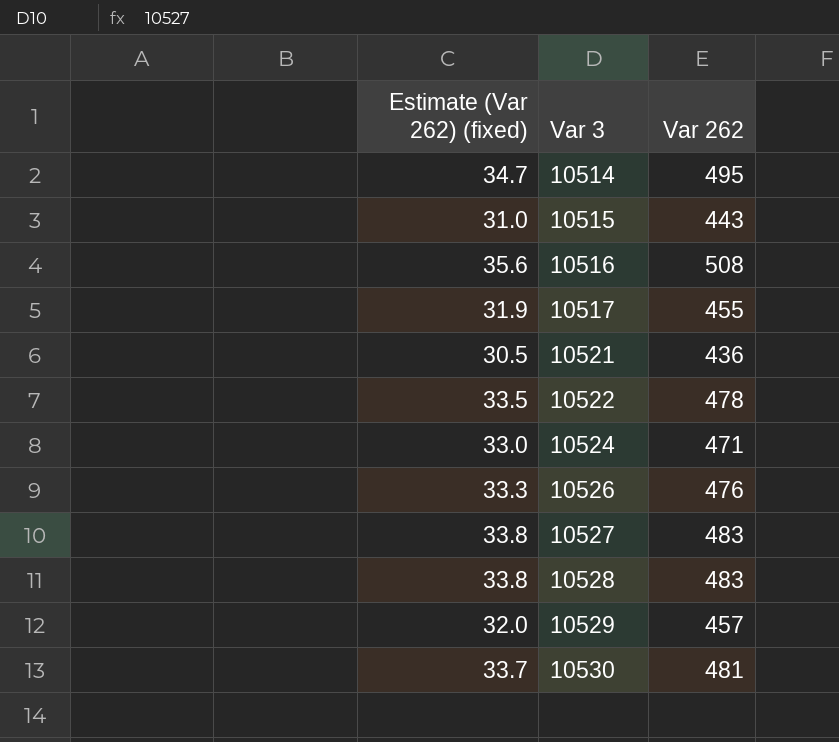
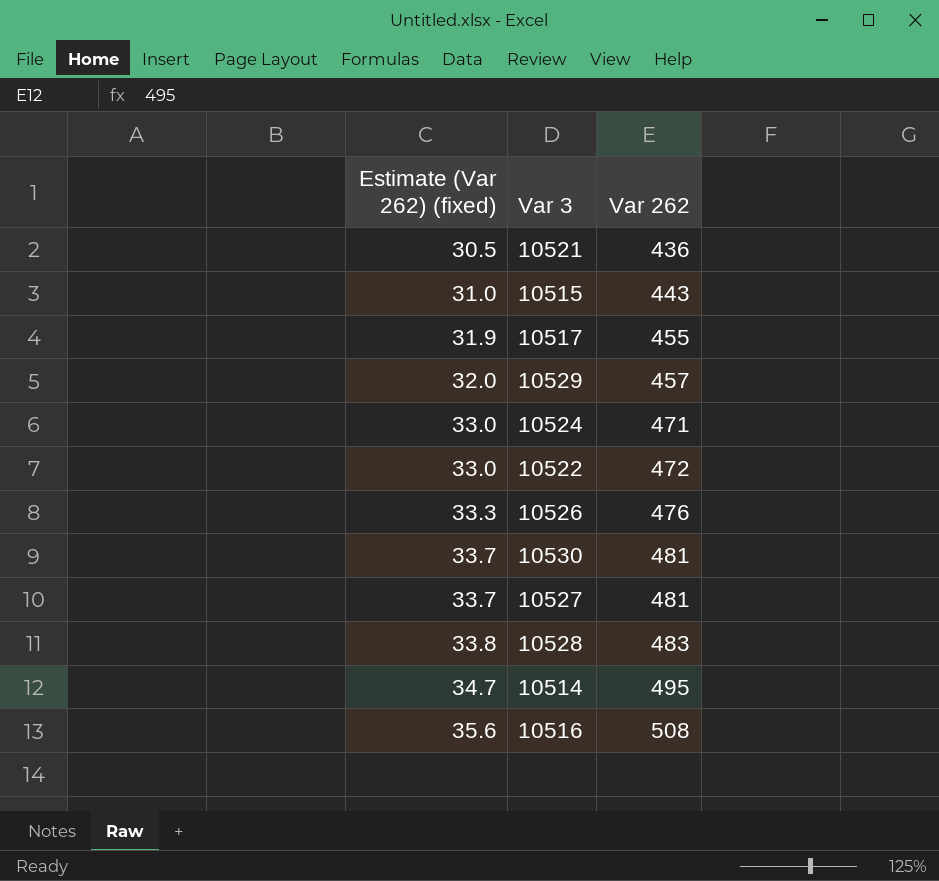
row order: Var 3 ascending -> Estimate (Var 262) (fixed) ascending
10522 | Estimate (Var 262) (fixed): 33.5 -> 33.0
10522 | Var 262: 478 -> 472
10527 | Estimate (Var 262) (fixed): 33.8 -> 33.7
10527 | Var 262: 483 -> 481

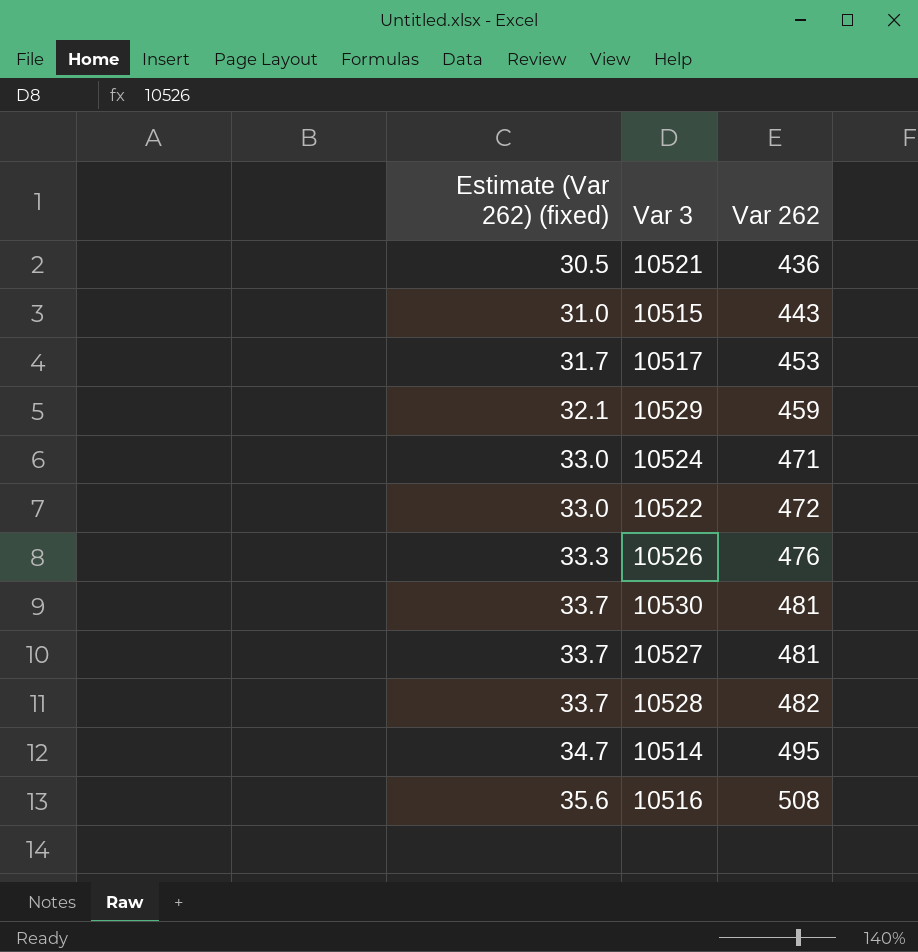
10517 | Estimate (Var 262) (fixed): 31.9 -> 31.7
10517 | Var 262: 455 -> 453
10529 | Estimate (Var 262) (fixed): 32.0 -> 32.1
10529 | Var 262: 457 -> 459
10528 | Estimate (Var 262) (fixed): 33.8 -> 33.7
10528 | Var 262: 483 -> 482

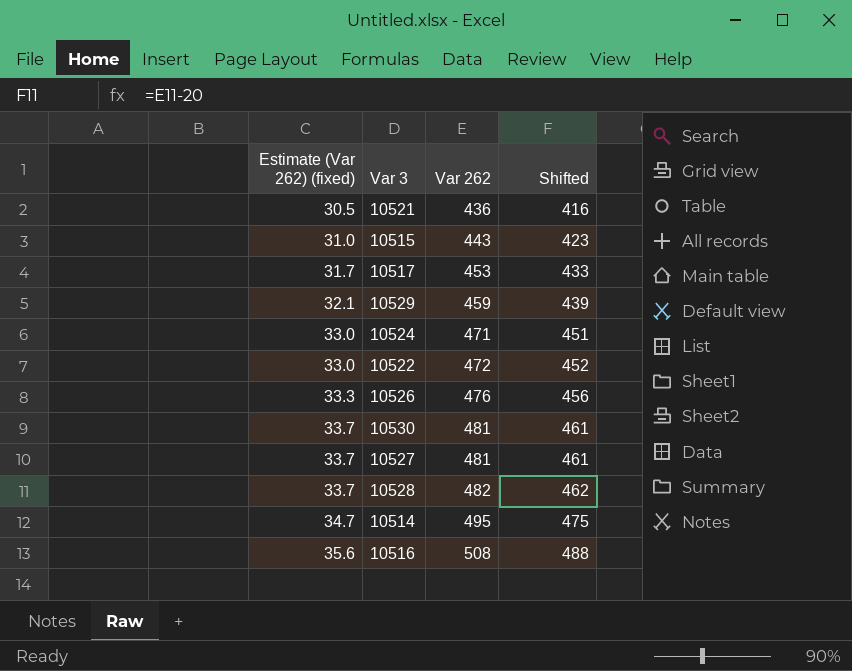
column Shifted | formula: none -> [Var 262] - 20

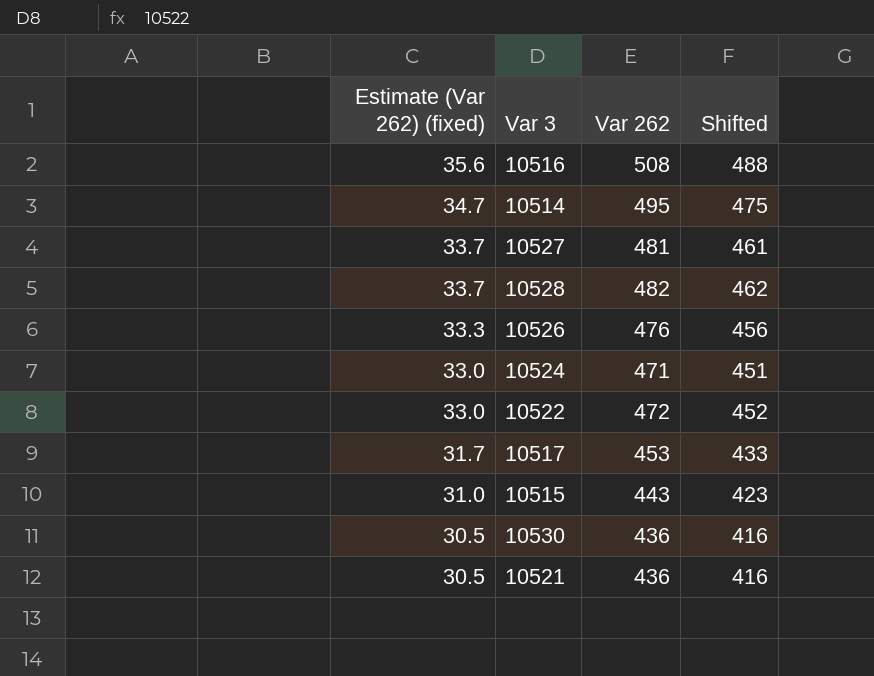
row order: Estimate (Var 262) (fixed) ascending -> Estimate (Var 262) (fixed) descending
row 10529: 32.1 | 459 | 439 -> none
10530 | Estimate (Var 262) (fixed): 33.7 -> 30.5
10530 | Var 262: 481 -> 436
10530 | Shifted: 461 -> 416

